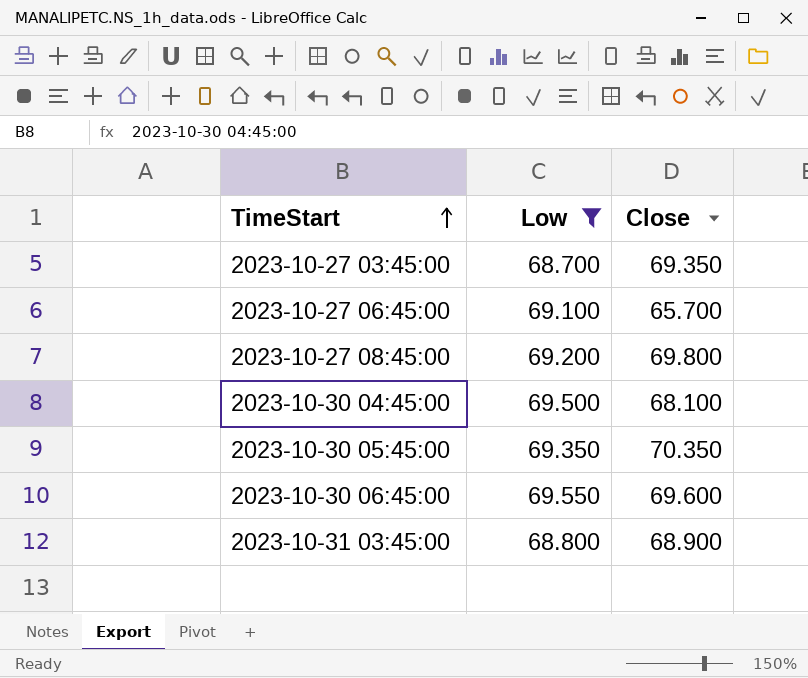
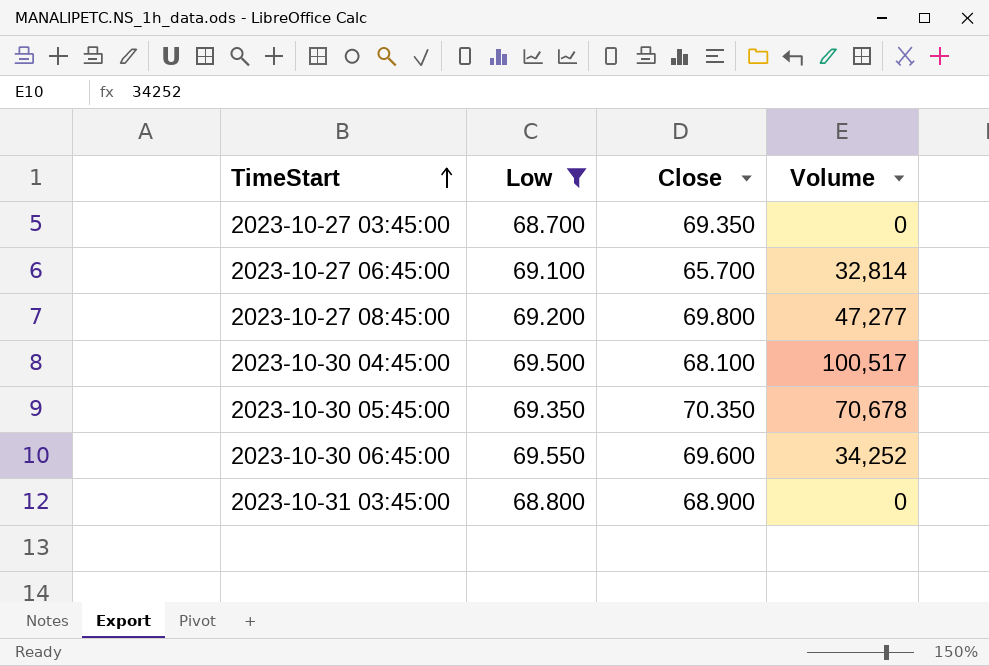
column Volume | position: none -> 4

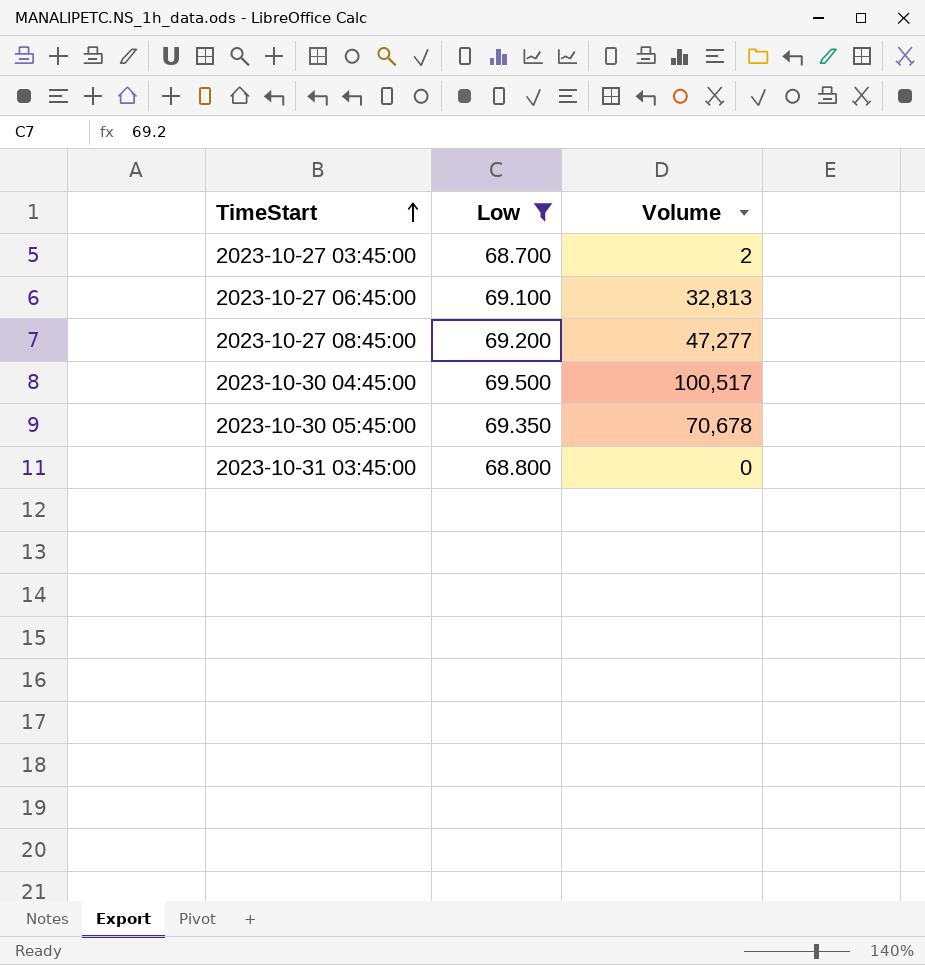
column Close | position: 3 -> none
row 2023-10-30 06:45:00: 69.550 | 69.600 | 34,252 -> none
2023-10-27 03:45:00 | Volume: 0 -> 2
2023-10-27 06:45:00 | Volume: 32,814 -> 32,813

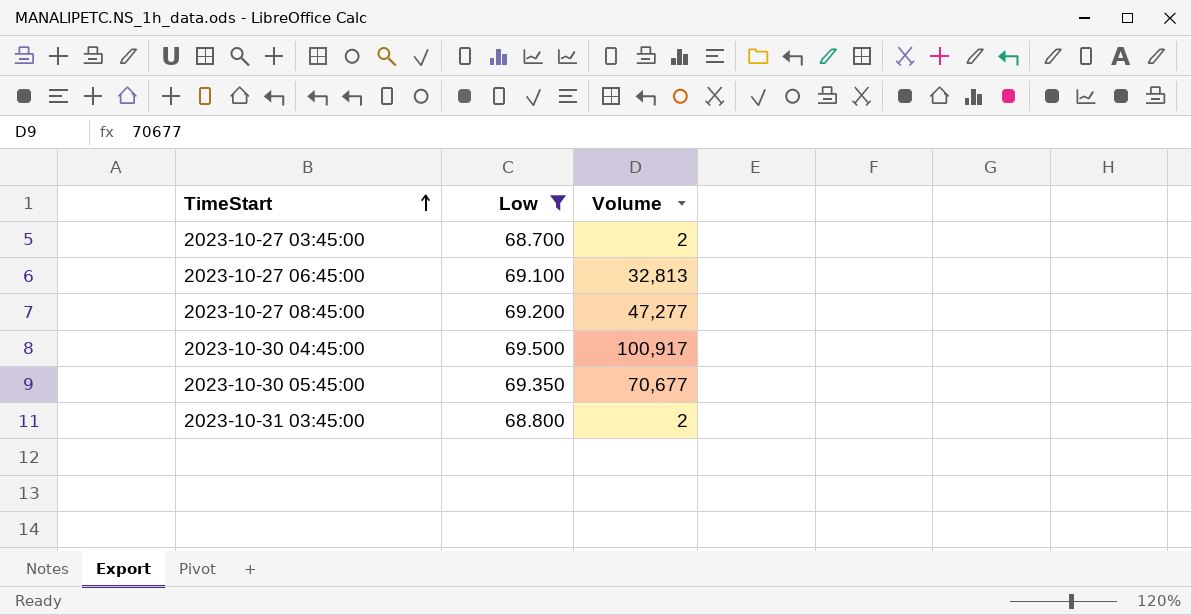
2023-10-30 04:45:00 | Volume: 100,517 -> 100,917
2023-10-30 05:45:00 | Volume: 70,678 -> 70,677
2023-10-31 03:45:00 | Volume: 0 -> 2

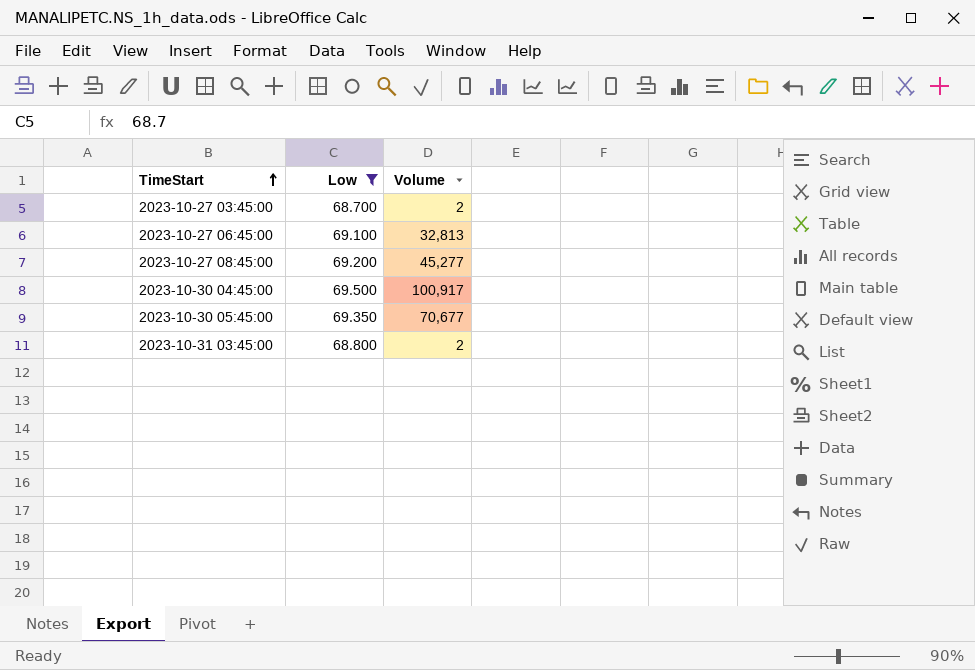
2023-10-27 08:45:00 | Volume: 47,277 -> 45,277

